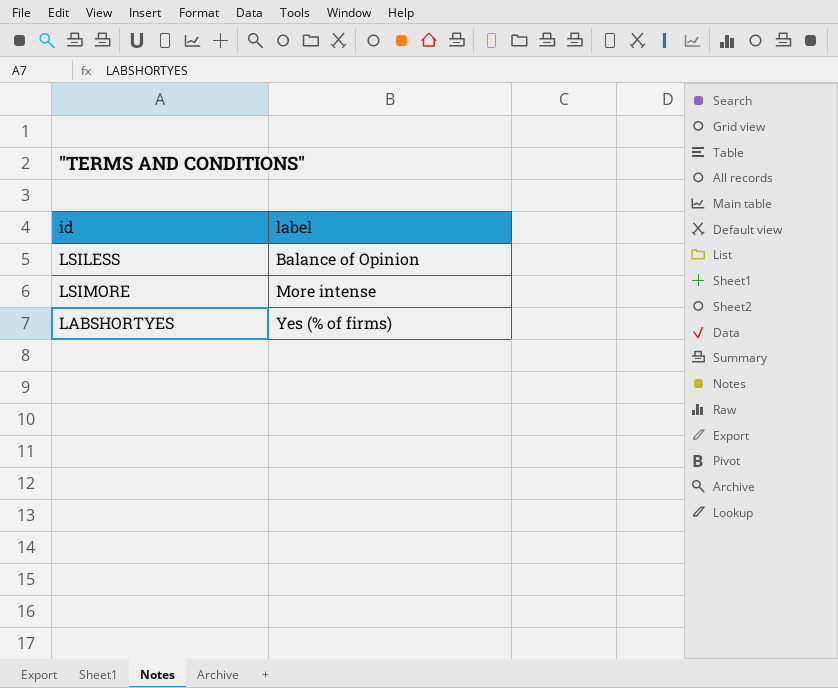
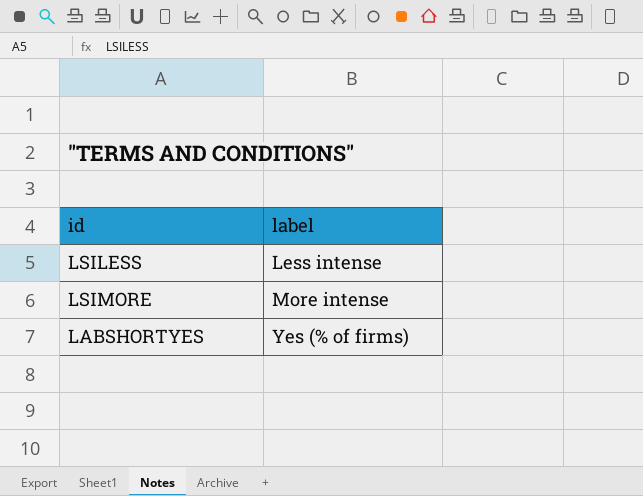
LSILESS | label: Balance of Opinion -> Less intense

